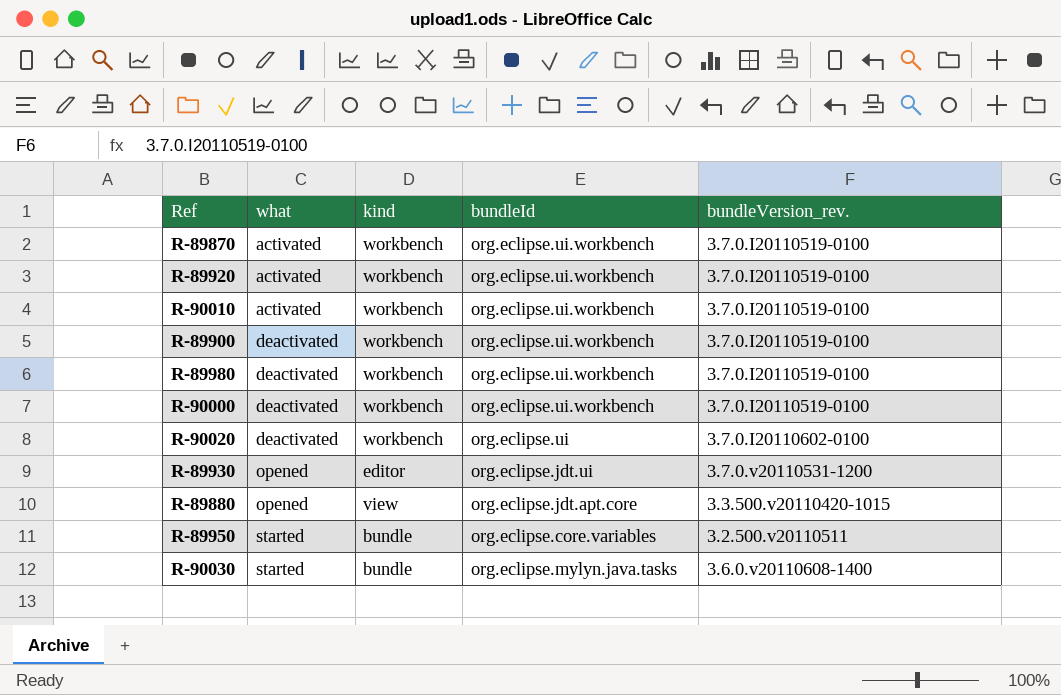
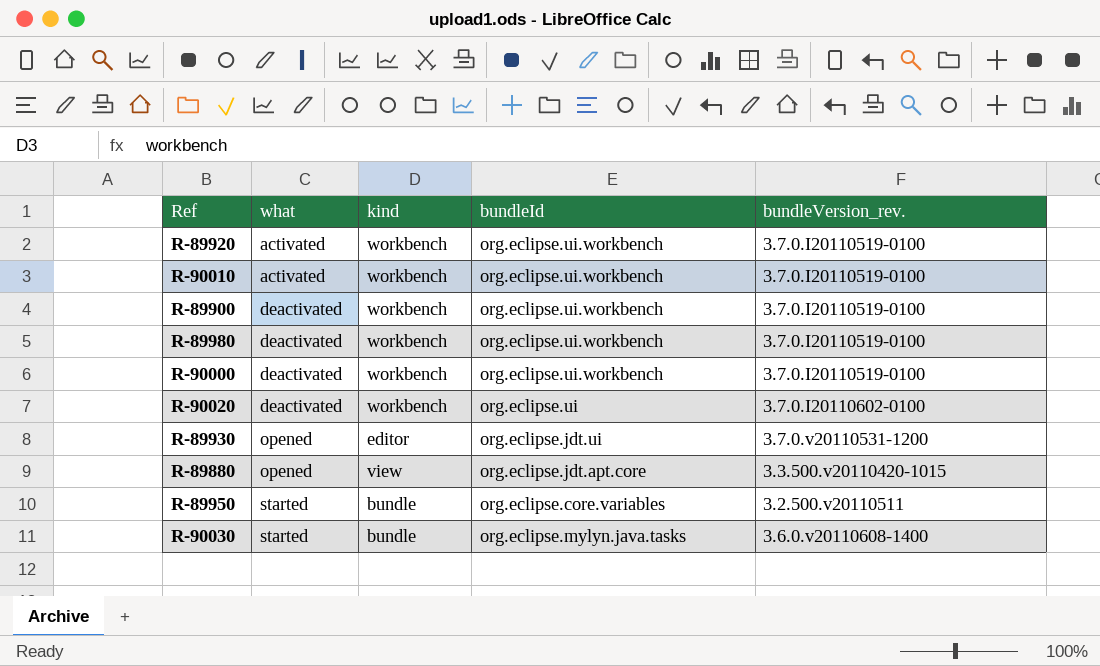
row R-89870: activated | workbench | org.eclipse.ui.workbench | 3.7.0.I20110519-0100 -> none

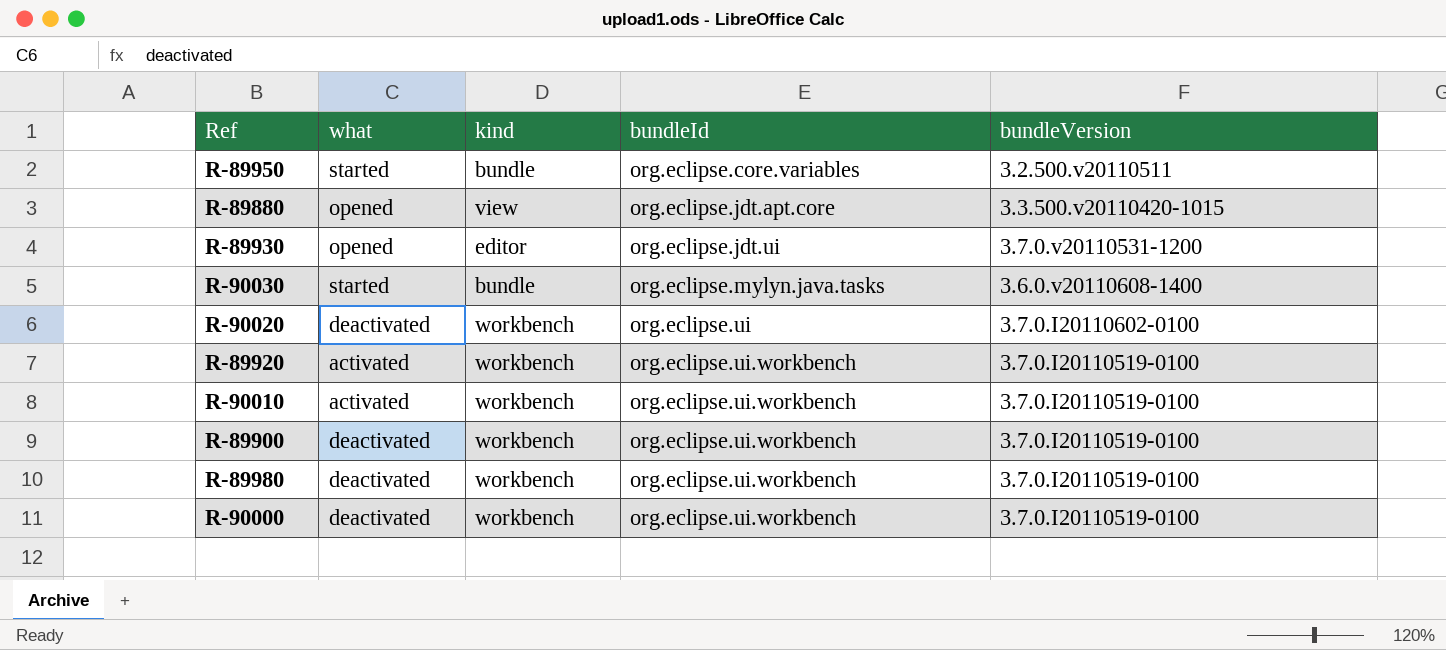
row order: what ascending -> bundleId ascending
column name: bundleVersion_rev. -> bundleVersion

